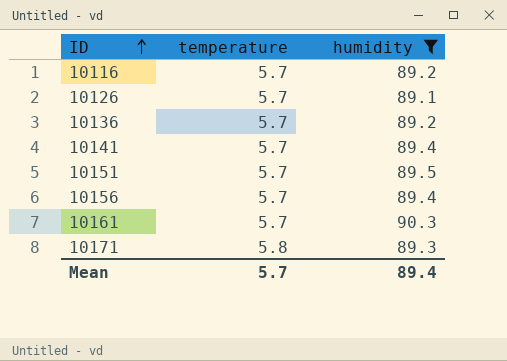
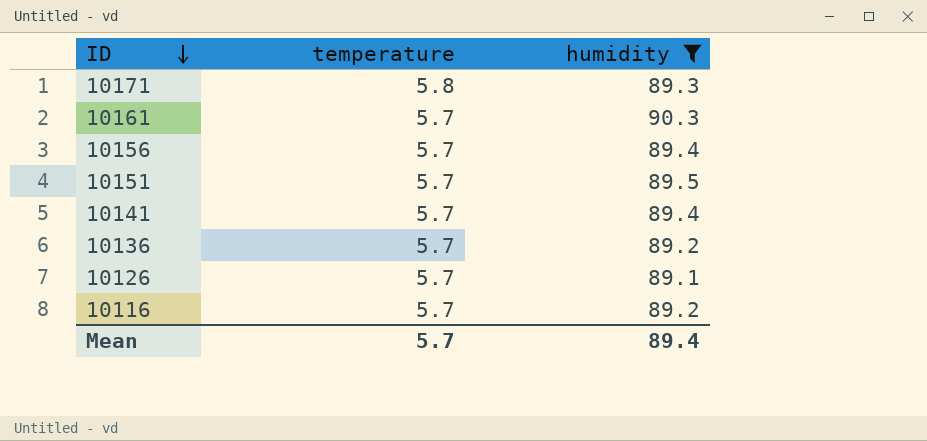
row order: ID ascending -> ID descending

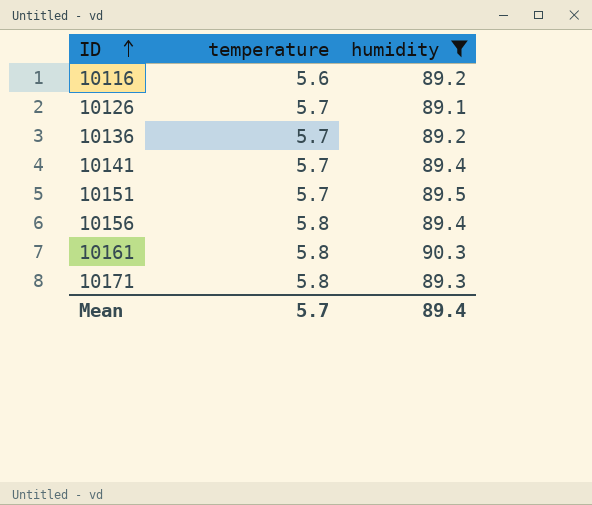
row order: ID descending -> ID ascending
10116 | temperature: 5.7 -> 5.6
10156 | temperature: 5.7 -> 5.8
10161 | temperature: 5.7 -> 5.8

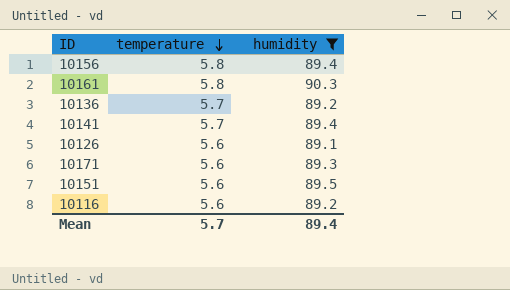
row order: ID ascending -> temperature descending
10126 | temperature: 5.7 -> 5.6
10171 | temperature: 5.8 -> 5.6
10151 | temperature: 5.7 -> 5.6

